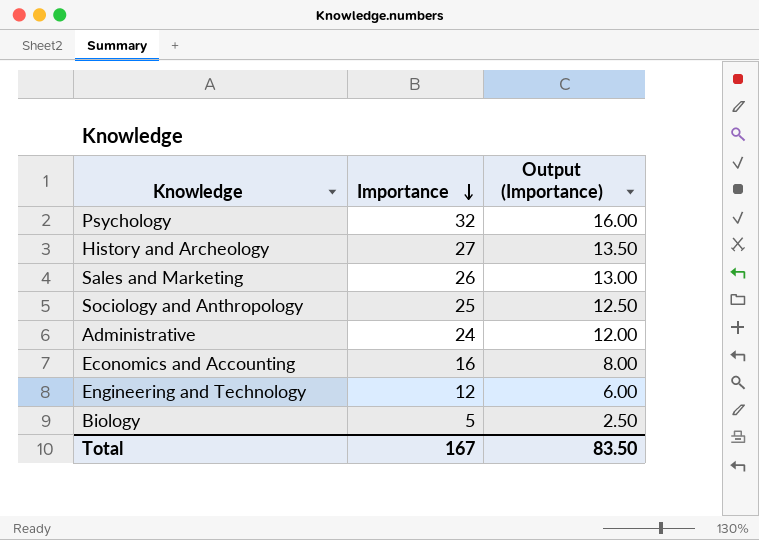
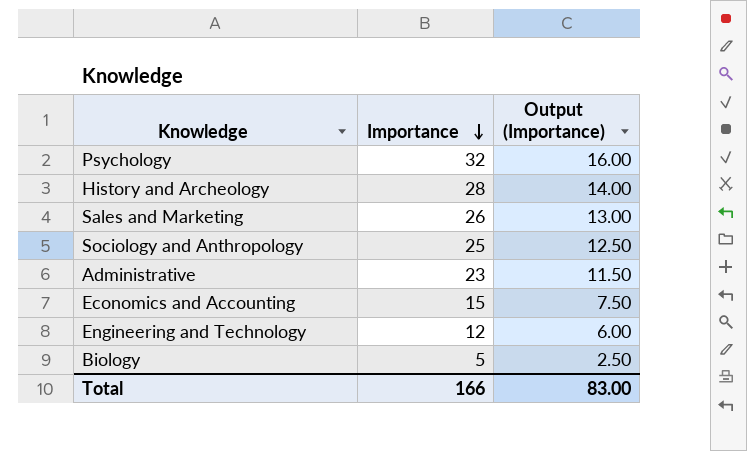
History and Archeology | Importance: 27 -> 28
History and Archeology | Output (Importance): 13.50 -> 14.00
Administrative | Importance: 24 -> 23
Administrative | Output (Importance): 12.00 -> 11.50
Economics and Accounting | Importance: 16 -> 15
Economics and Accounting | Output (Importance): 8.00 -> 7.50
Total | Importance: 167 -> 166
Total | Output (Importance): 83.50 -> 83.00

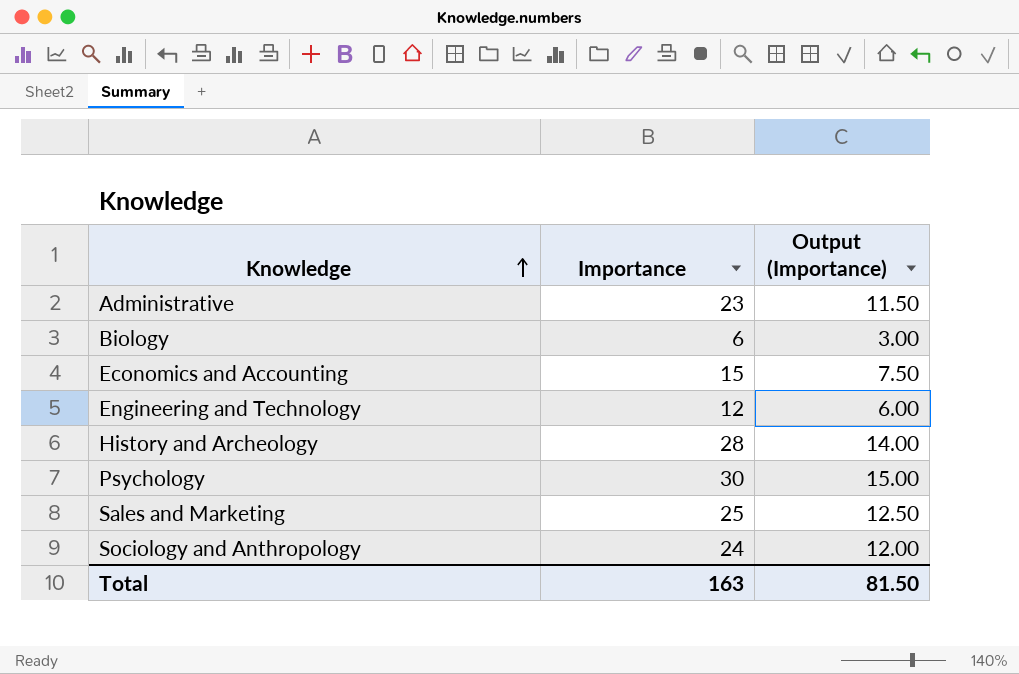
row order: Importance descending -> Knowledge ascending
Biology | Importance: 5 -> 6
Biology | Output (Importance): 2.50 -> 3.00
Psychology | Importance: 32 -> 30
Psychology | Output (Importance): 16.00 -> 15.00
Sales and Marketing | Importance: 26 -> 25
Sales and Marketing | Output (Importance): 13.00 -> 12.50
Sociology and Anthropology | Importance: 25 -> 24
Sociology and Anthropology | Output (Importance): 12.50 -> 12.00
Total | Importance: 166 -> 163
Total | Output (Importance): 83.00 -> 81.50

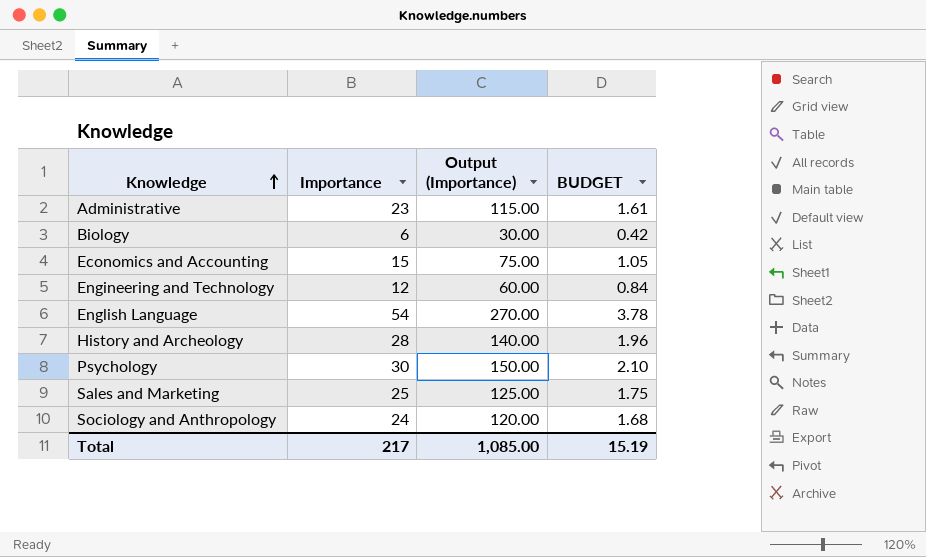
column Output (Importance) | formula: [Importance] * 0.5 -> [Importance] * 5
column BUDGET | formula: none -> [Importance] * 0.07
row English Language: none -> 54 | 270.00 | 3.78
Total | Importance: 163 -> 217
Total | Output (Importance): 81.50 -> 1,085.00

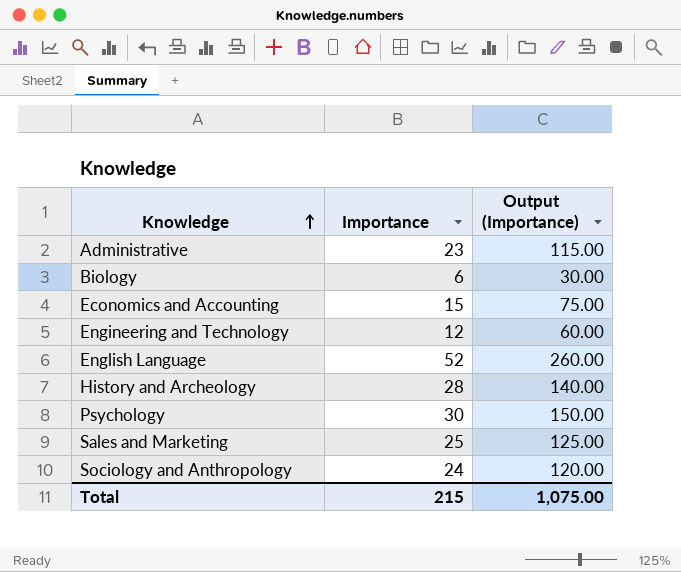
column BUDGET | formula: [Importance] * 0.07 -> none
English Language | Importance: 54 -> 52
English Language | Output (Importance): 270.00 -> 260.00
Total | Importance: 217 -> 215
Total | Output (Importance): 1,085.00 -> 1,075.00

